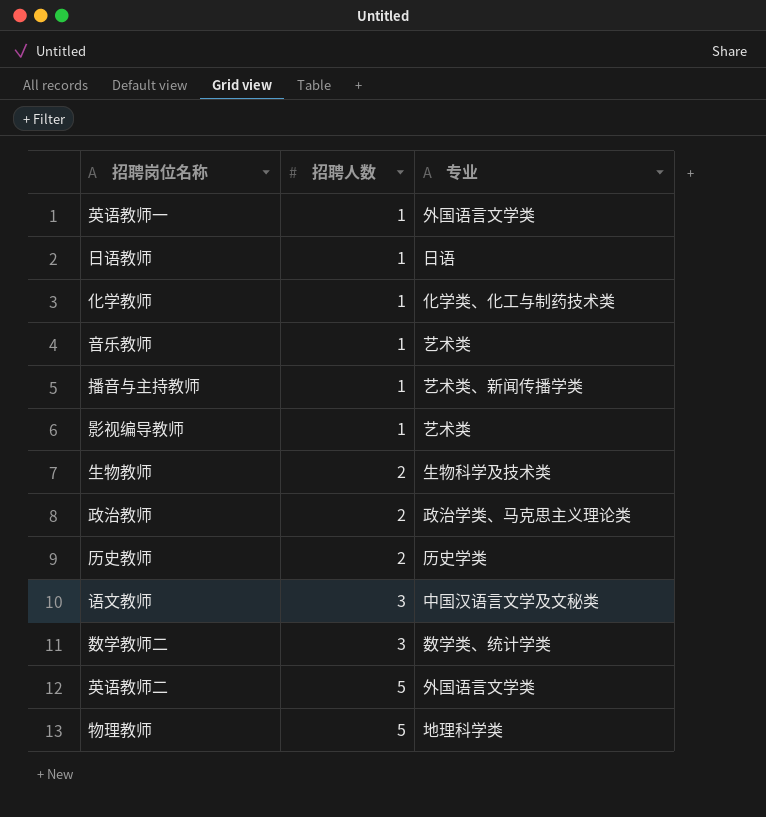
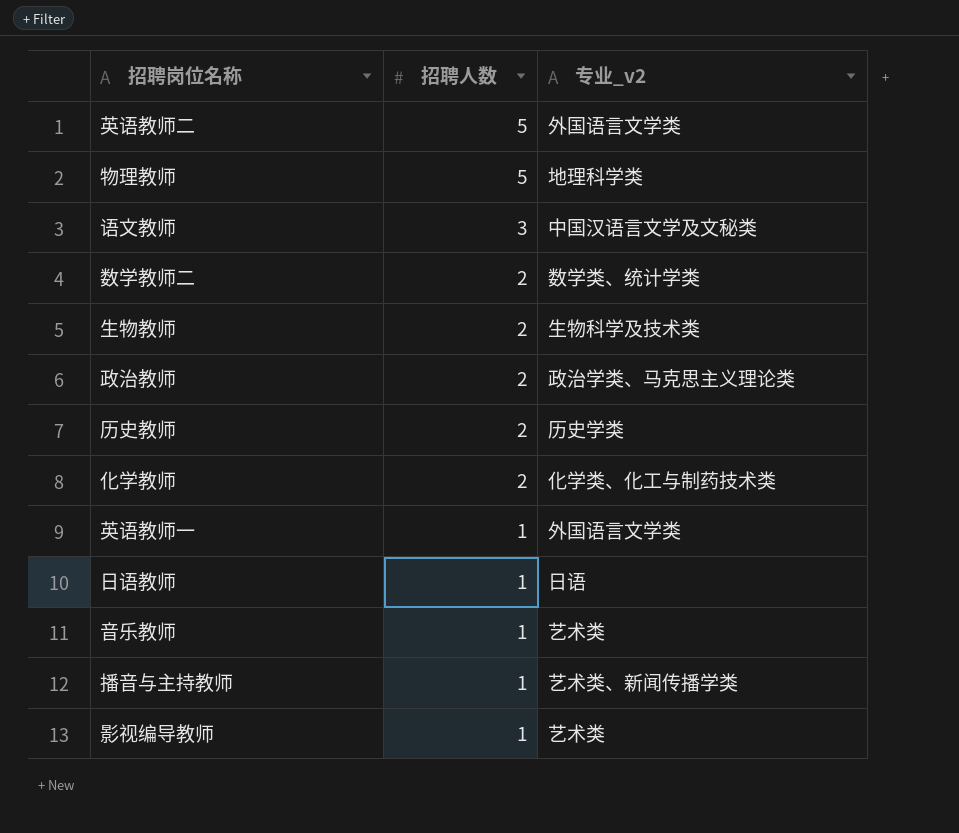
row order: 招聘人数 ascending -> 招聘人数 descending
column name: 专业 -> 专业_v2
数学教师二 | 招聘人数: 3 -> 2
化学教师 | 招聘人数: 1 -> 2

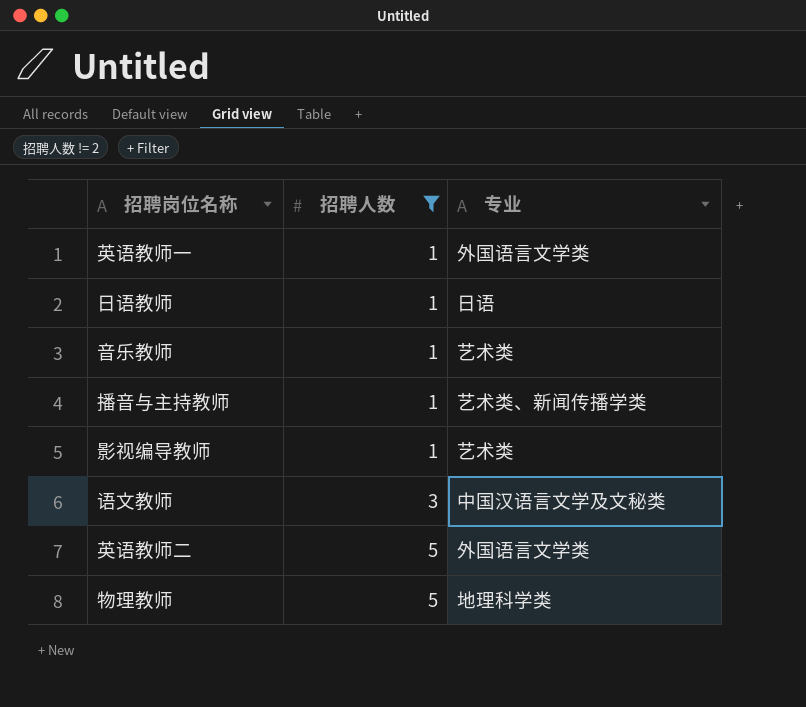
filter: none -> 招聘人数 != 2
row order: 招聘人数 descending -> 招聘人数 ascending
column name: 专业_v2 -> 专业

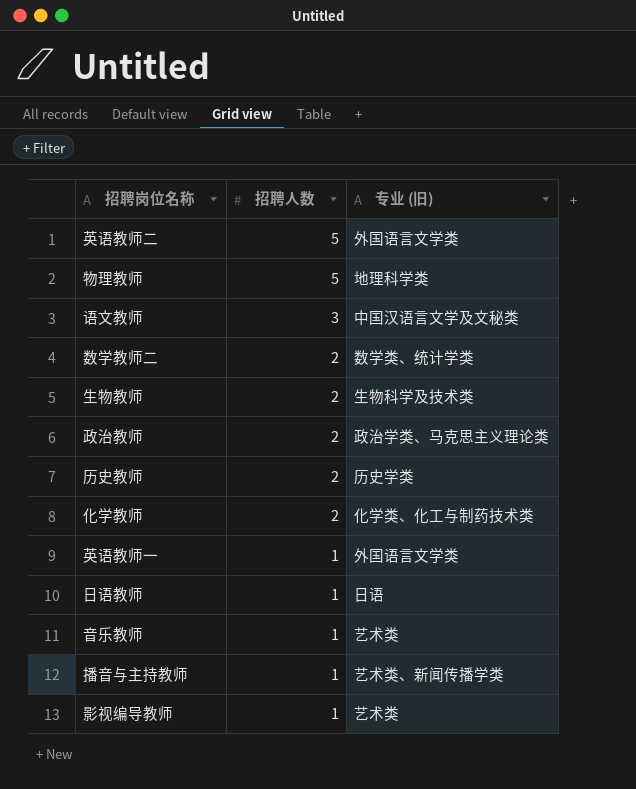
filter: 招聘人数 != 2 -> none
row order: 招聘人数 ascending -> 招聘人数 descending
column name: 专业 -> 专业 (旧)

